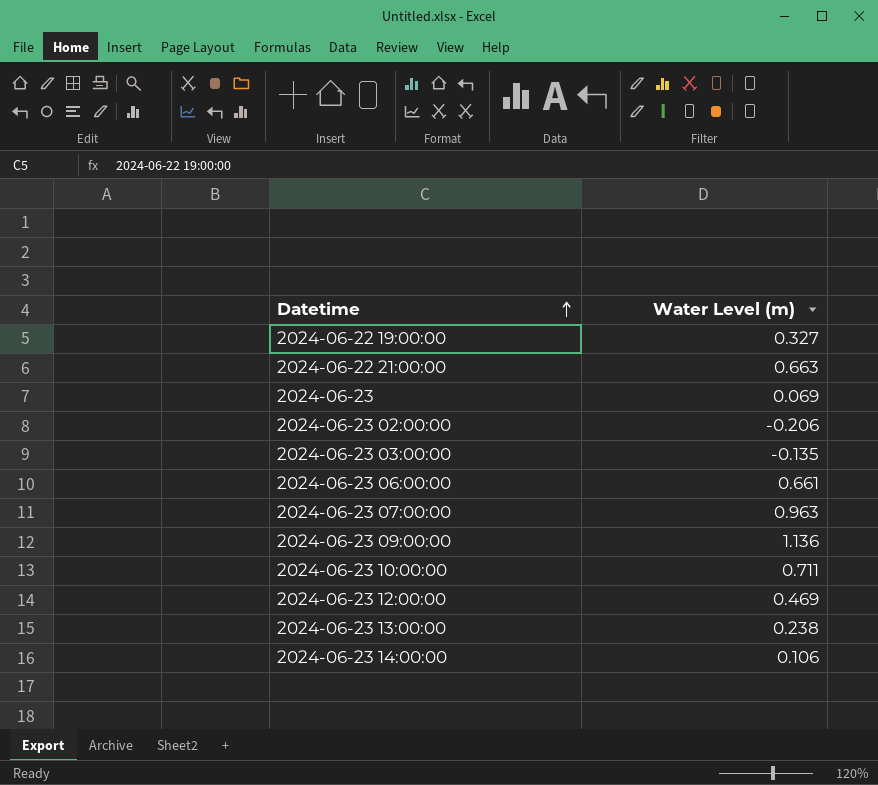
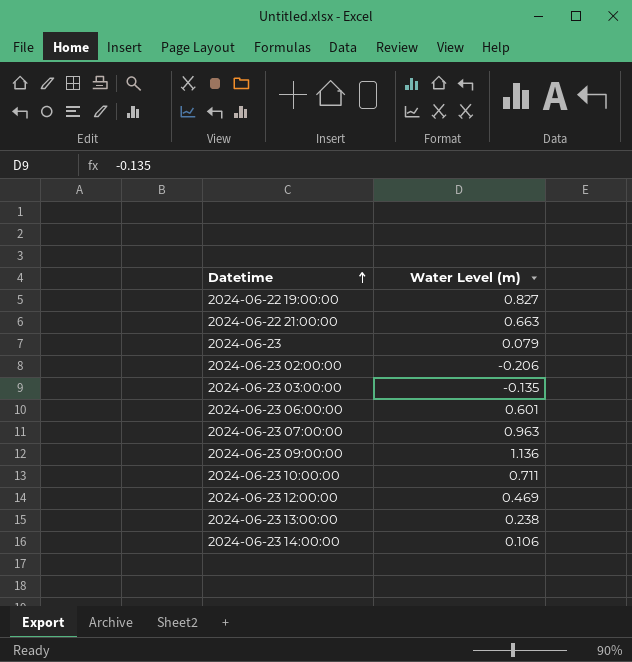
2024-06-22 19:00:00 | Water Level (m): 0.327 -> 0.827
2024-06-23 | Water Level (m): 0.069 -> 0.079
2024-06-23 06:00:00 | Water Level (m): 0.661 -> 0.601

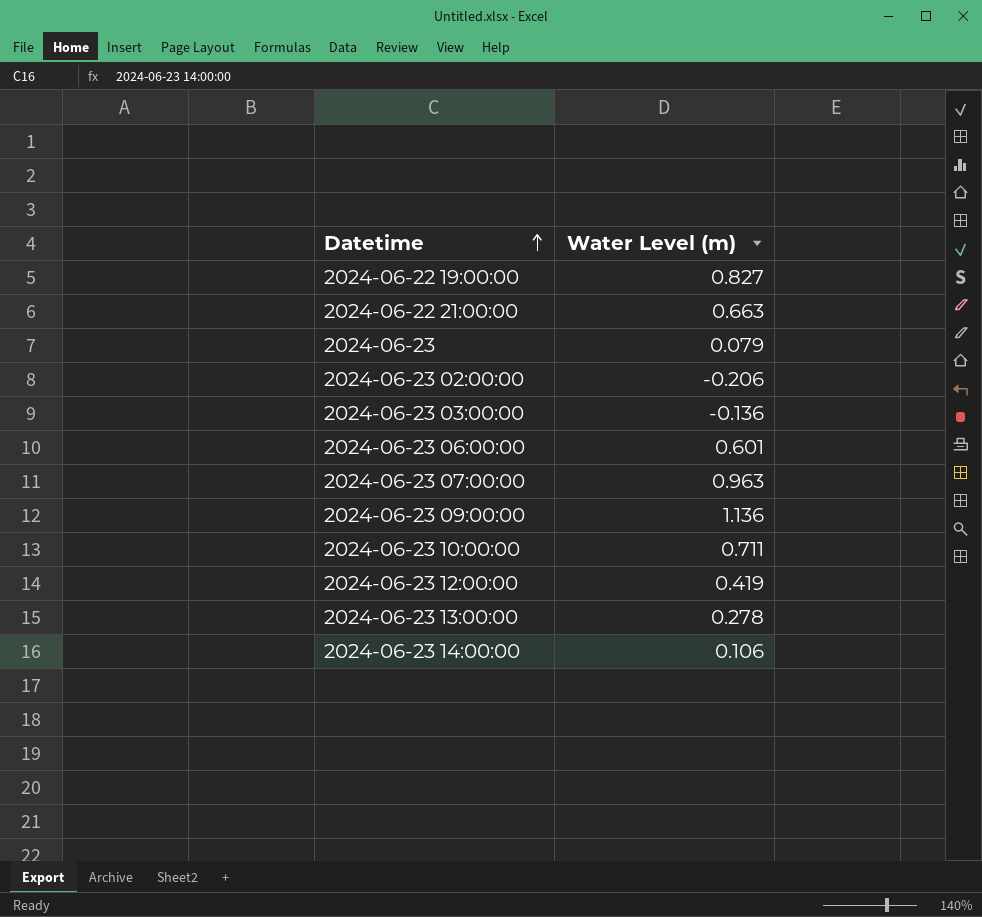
2024-06-23 03:00:00 | Water Level (m): -0.135 -> -0.136
2024-06-23 12:00:00 | Water Level (m): 0.469 -> 0.419
2024-06-23 13:00:00 | Water Level (m): 0.238 -> 0.278

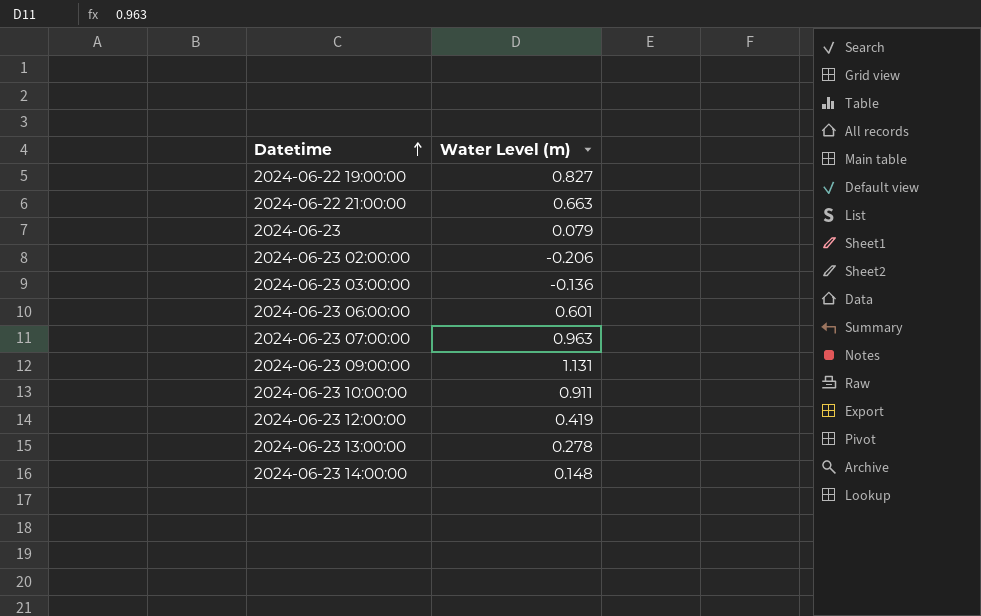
2024-06-23 09:00:00 | Water Level (m): 1.136 -> 1.131
2024-06-23 10:00:00 | Water Level (m): 0.711 -> 0.911
2024-06-23 14:00:00 | Water Level (m): 0.106 -> 0.148

